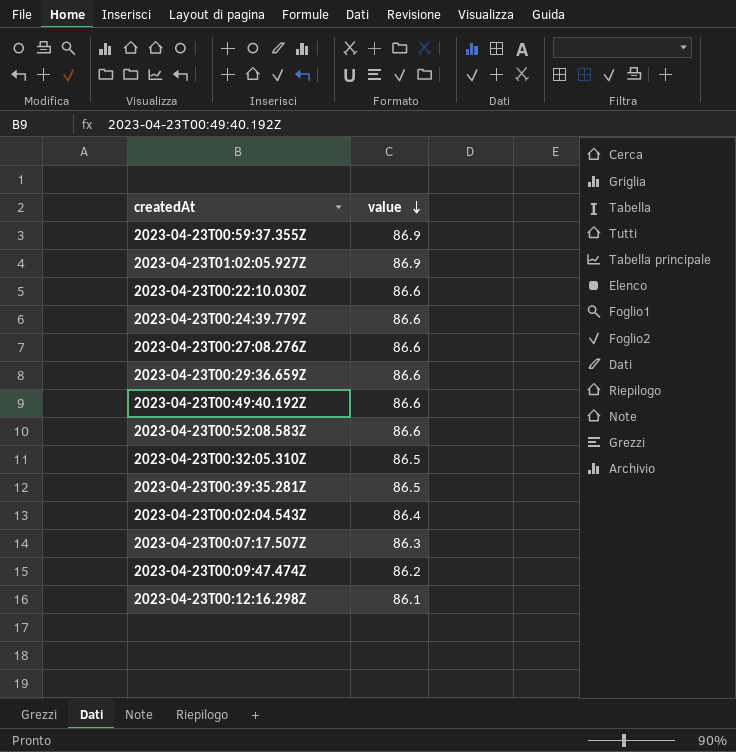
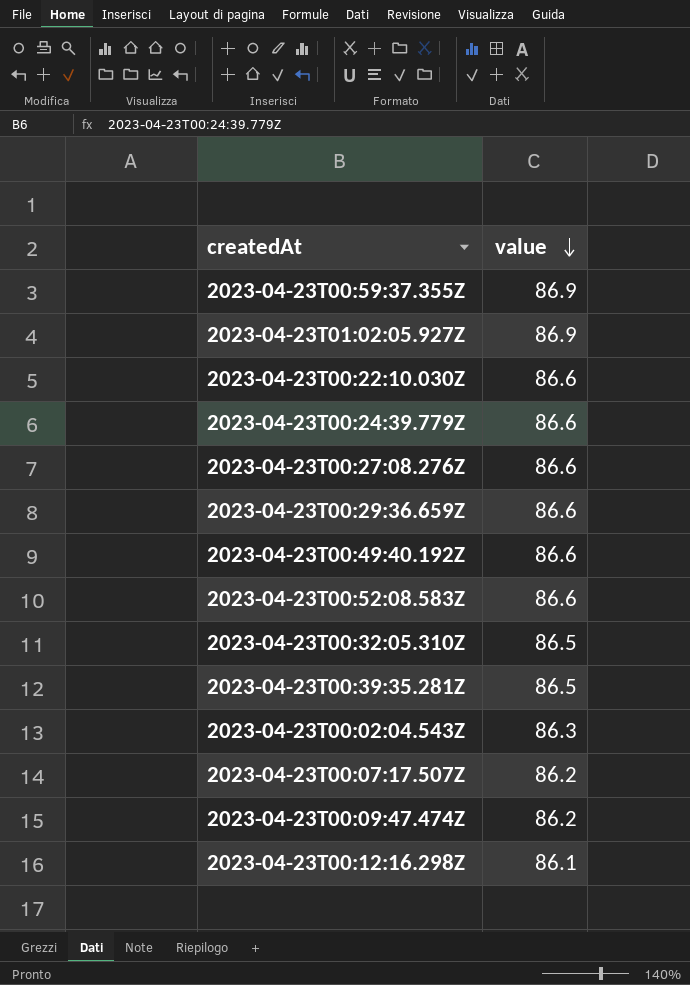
2023-04-23T00:02:04.543Z | value: 86.4 -> 86.3
2023-04-23T00:07:17.507Z | value: 86.3 -> 86.2

